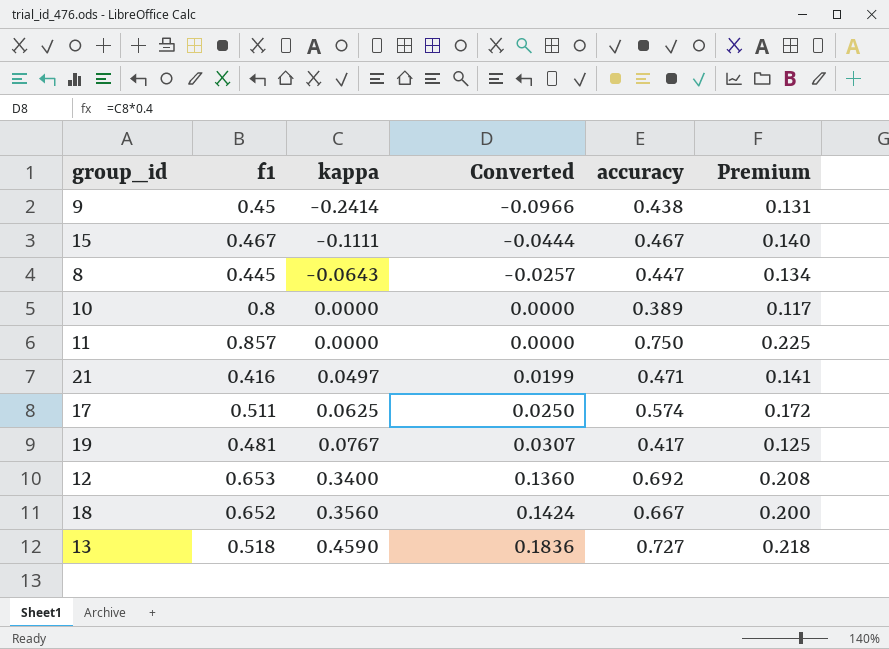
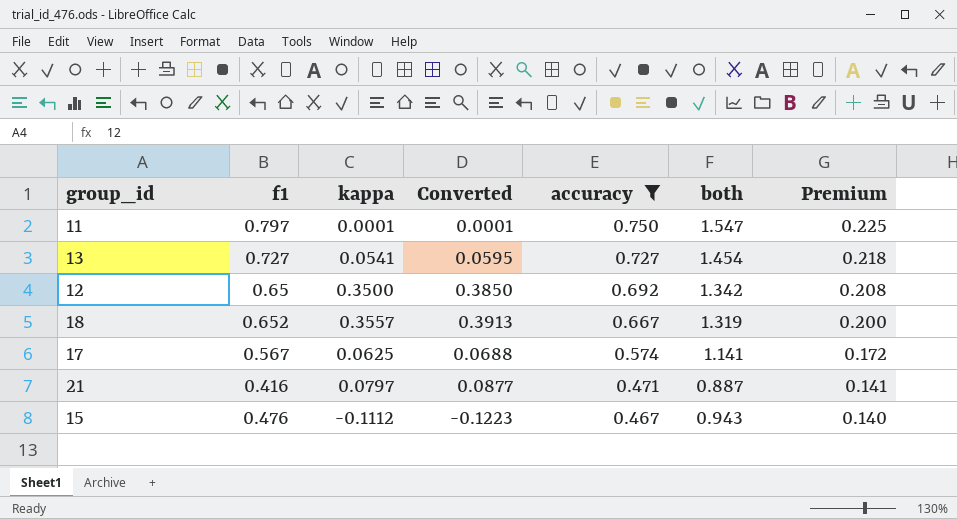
filter: none -> accuracy >= 0.467
row order: kappa ascending -> accuracy descending
column Converted | formula: [kappa] * 0.4 -> [kappa] * 1.1
column both | formula: none -> [f1] + [accuracy]
11 | f1: 0.857 -> 0.797
11 | kappa: 0.0000 -> 0.0001
13 | f1: 0.518 -> 0.727
13 | kappa: 0.4590 -> 0.0541
12 | f1: 0.653 -> 0.65
12 | kappa: 0.3400 -> 0.3500
18 | kappa: 0.3560 -> 0.3557
17 | f1: 0.511 -> 0.567
21 | kappa: 0.0497 -> 0.0797
15 | f1: 0.467 -> 0.476
15 | kappa: -0.1111 -> -0.1112

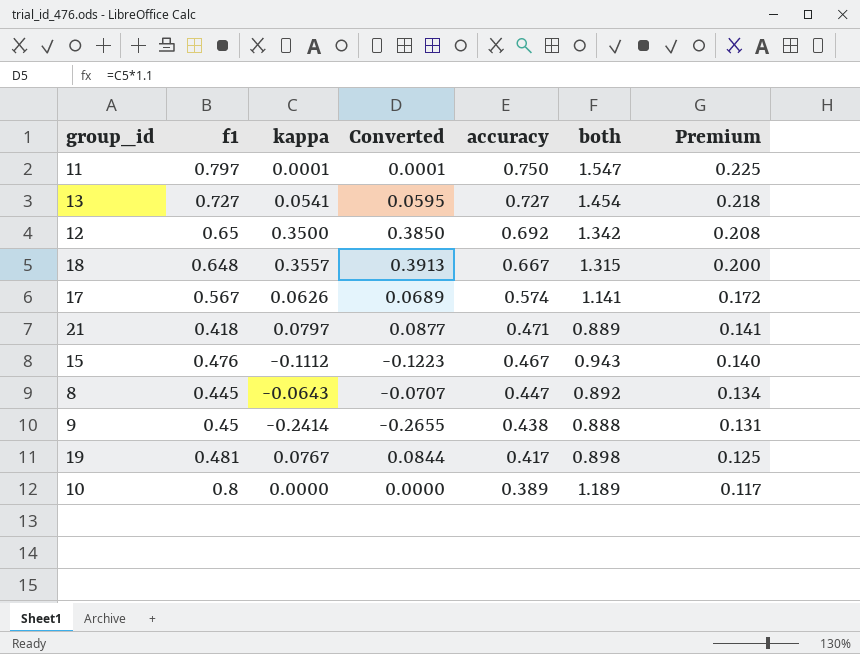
filter: accuracy >= 0.467 -> none
18 | f1: 0.652 -> 0.648
18 | both: 1.319 -> 1.315
17 | kappa: 0.0625 -> 0.0626
17 | Converted: 0.0688 -> 0.0689
21 | f1: 0.416 -> 0.418
21 | both: 0.887 -> 0.889

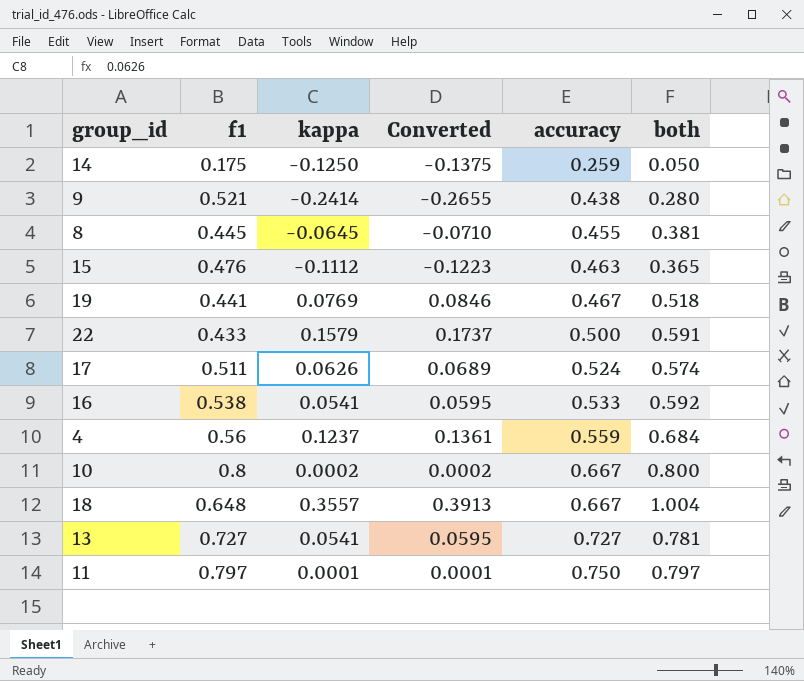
row order: accuracy descending -> accuracy ascending
column Premium | formula: [accuracy] * 0.3 -> none
column both | formula: [f1] + [accuracy] -> [f1] + [kappa]
row 12: 0.65 | 0.3500 | 0.3850 | 0.692 | 1.342 | 0.208 -> none
row 21: 0.418 | 0.0797 | 0.0877 | 0.471 | 0.889 | 0.141 -> none
row 14: none -> 0.175 | -0.1250 | -0.1375 | 0.259 | 0.050
9 | f1: 0.45 -> 0.521
8 | kappa: -0.0643 -> -0.0645
8 | Converted: -0.0707 -> -0.0710
8 | accuracy: 0.447 -> 0.455
15 | accuracy: 0.467 -> 0.463
19 | f1: 0.481 -> 0.441
19 | kappa: 0.0767 -> 0.0769
19 | Converted: 0.0844 -> 0.0846
19 | accuracy: 0.417 -> 0.467
row 22: none -> 0.433 | 0.1579 | 0.1737 | 0.500 | 0.591
17 | f1: 0.567 -> 0.511
17 | accuracy: 0.574 -> 0.524
row 16: none -> 0.538 | 0.0541 | 0.0595 | 0.533 | 0.592
row 4: none -> 0.56 | 0.1237 | 0.1361 | 0.559 | 0.684
10 | kappa: 0.0000 -> 0.0002
10 | Converted: 0.0000 -> 0.0002
10 | accuracy: 0.389 -> 0.667

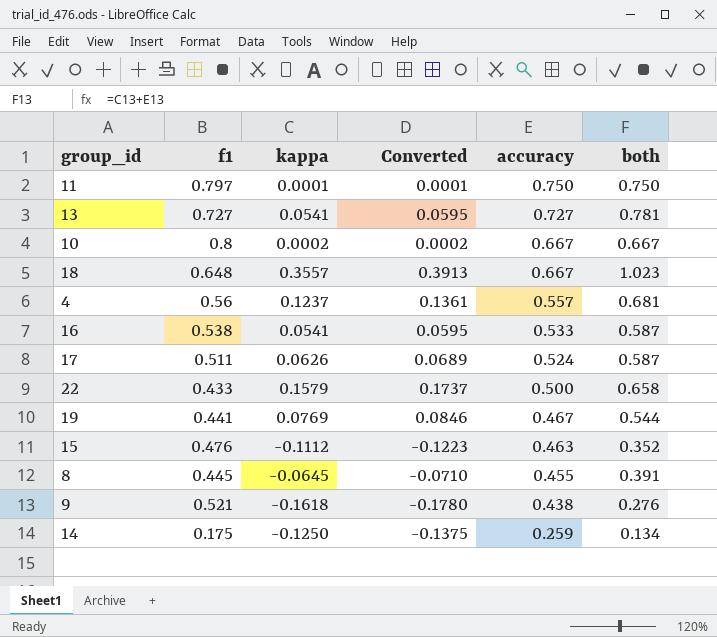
row order: accuracy ascending -> accuracy descending
column both | formula: [f1] + [kappa] -> [kappa] + [accuracy]
4 | accuracy: 0.559 -> 0.557
9 | kappa: -0.2414 -> -0.1618
9 | Converted: -0.2655 -> -0.1780

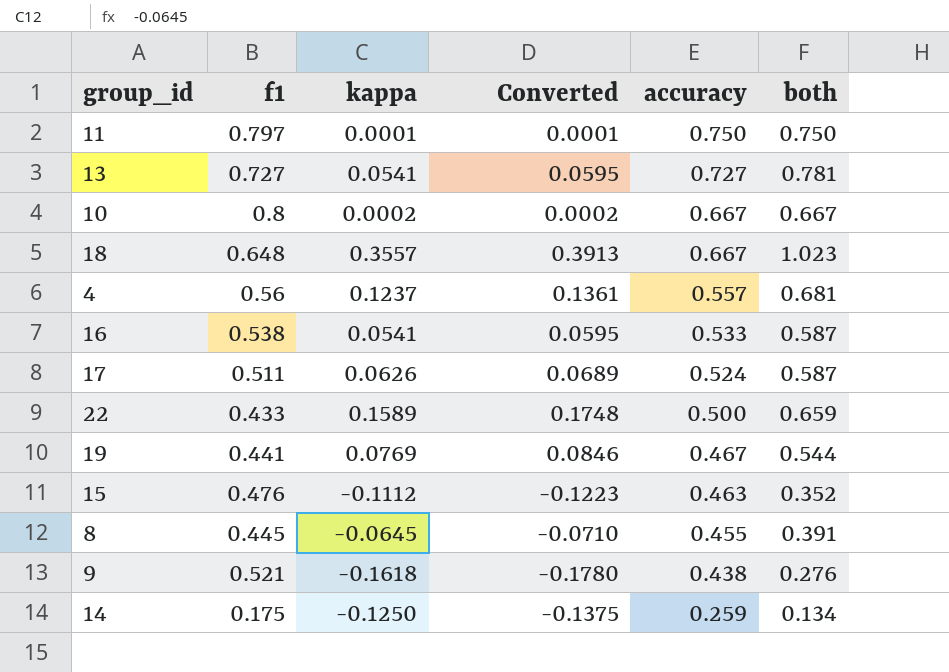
22 | kappa: 0.1579 -> 0.1589
22 | Converted: 0.1737 -> 0.1748
22 | both: 0.658 -> 0.659

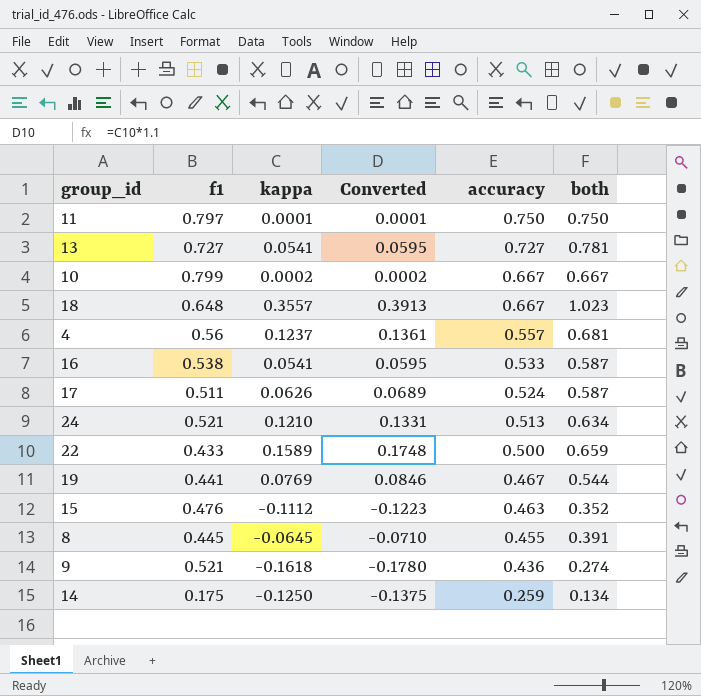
10 | f1: 0.8 -> 0.799
row 24: none -> 0.521 | 0.1210 | 0.1331 | 0.513 | 0.634
9 | accuracy: 0.438 -> 0.436
9 | both: 0.276 -> 0.274

